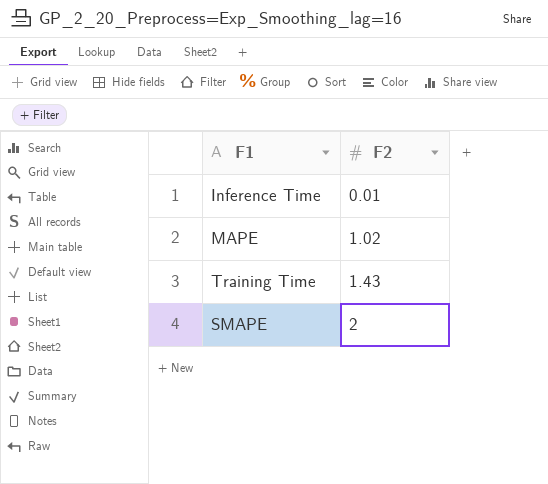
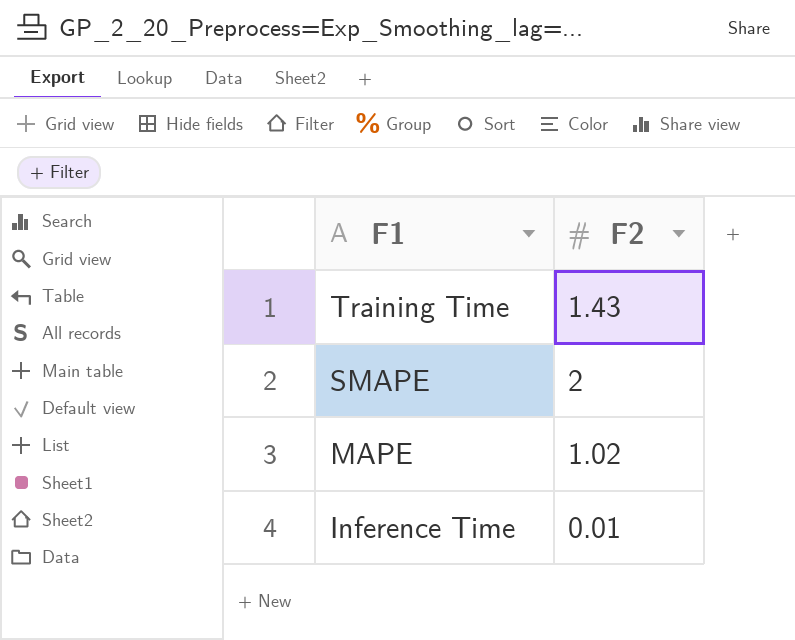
row order: F2 ascending -> F1 descending

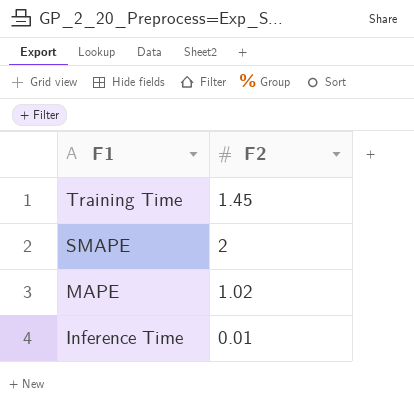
Training Time | F2: 1.43 -> 1.45

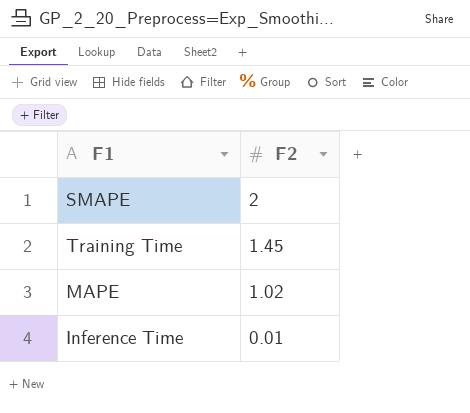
row order: F1 descending -> F2 descending

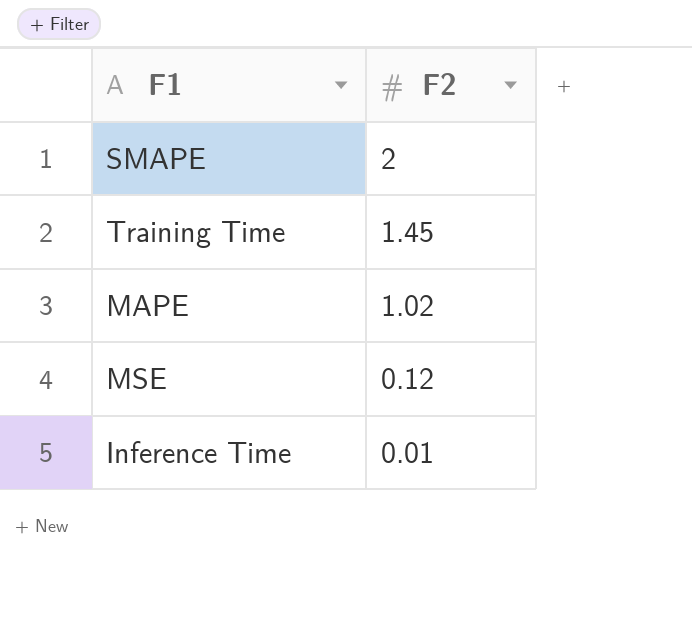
row MSE: none -> 0.12

